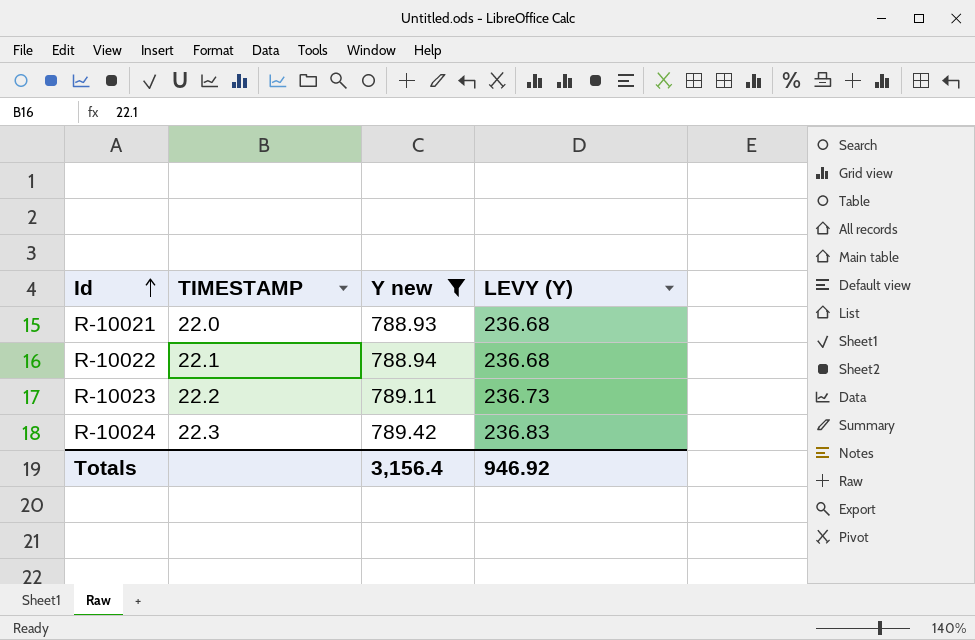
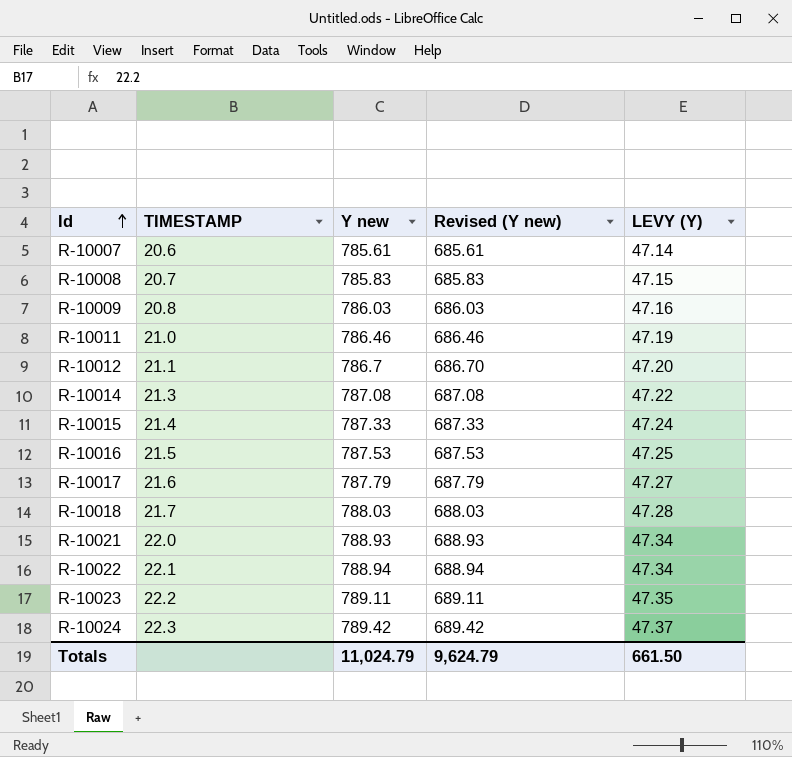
filter: Y new >= 788.93 -> none
column Revised (Y new) | formula: none -> [Y new] - 100
column LEVY (Y) | formula: [Y new] * 0.3 -> [Y new] * 0.06
Totals | Y new: 3,156.4 -> 11,024.79
Totals | LEVY (Y): 946.92 -> 661.50

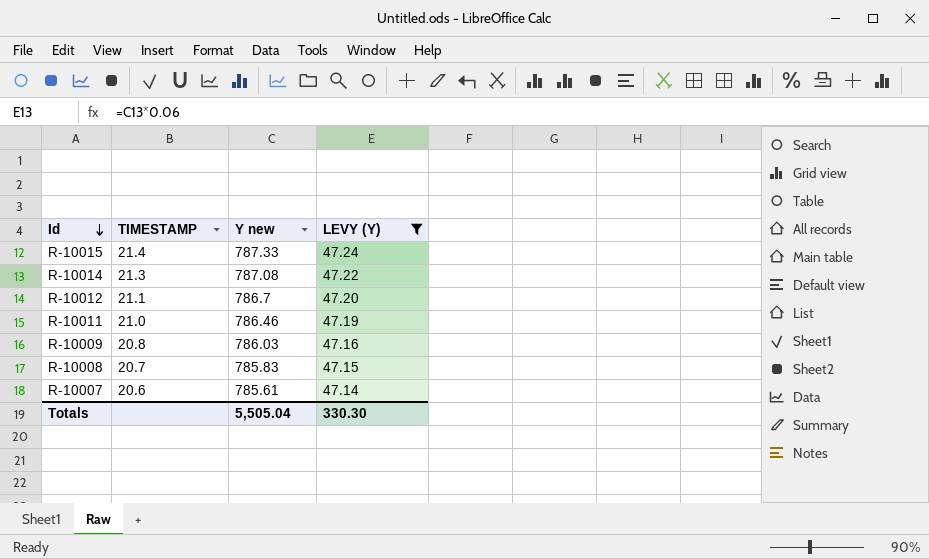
filter: none -> LEVY (Y) <= 47.24
row order: Id ascending -> Id descending
column Revised (Y new) | formula: [Y new] - 100 -> none
Totals | Y new: 11,024.79 -> 5,505.04
Totals | LEVY (Y): 661.50 -> 330.30

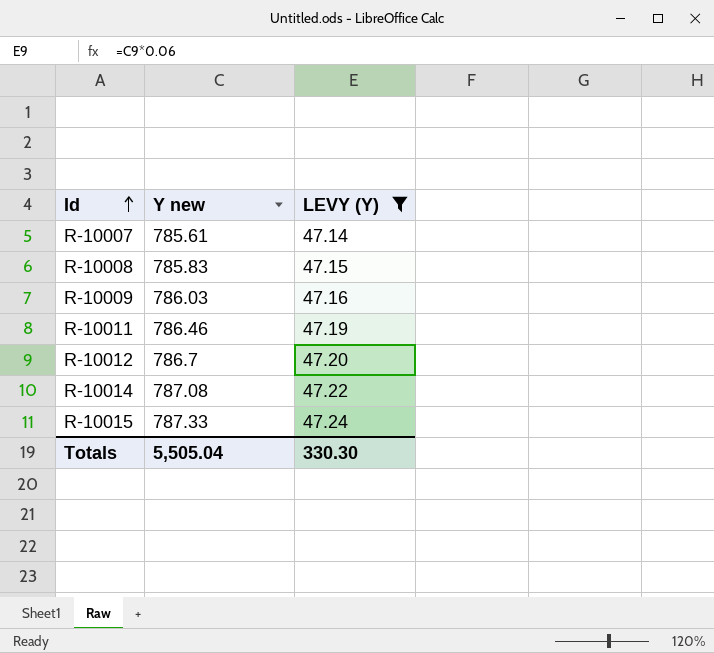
row order: Id descending -> Id ascending
column TIMESTAMP | position: 2 -> none

